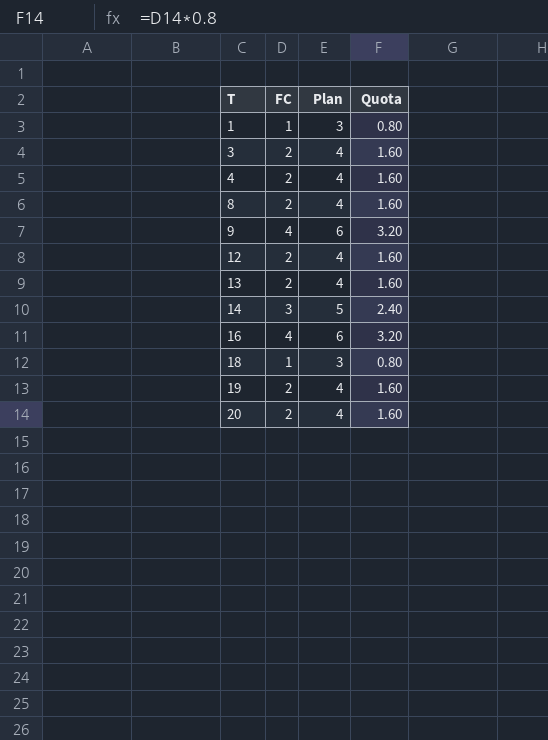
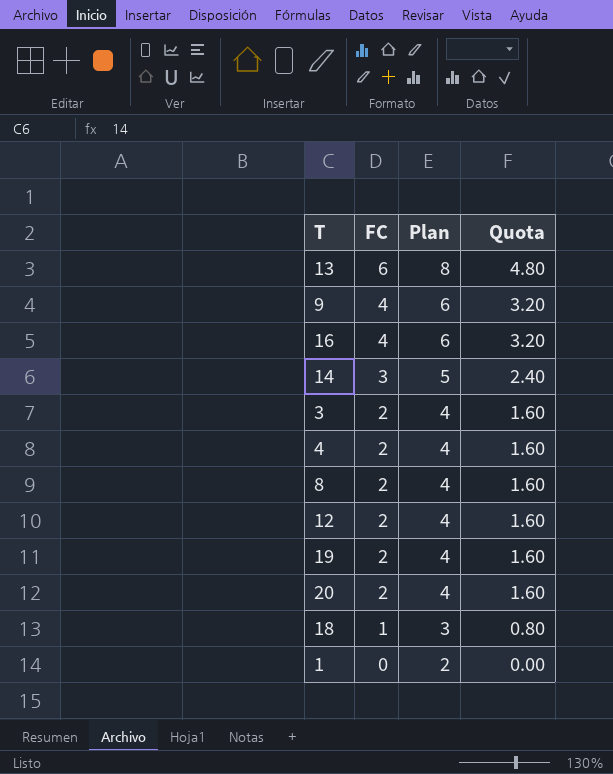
row order: T ascending -> FC descending
13 | FC: 2 -> 6
13 | Plan: 4 -> 8
13 | Quota: 1.60 -> 4.80
1 | FC: 1 -> 0
1 | Plan: 3 -> 2
1 | Quota: 0.80 -> 0.00

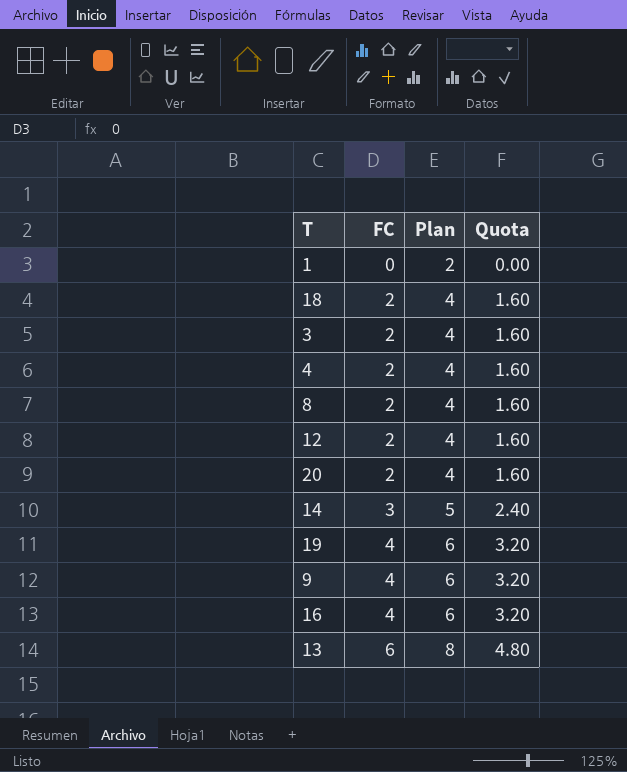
row order: FC descending -> FC ascending
18 | FC: 1 -> 2
18 | Plan: 3 -> 4
18 | Quota: 0.80 -> 1.60
19 | FC: 2 -> 4
19 | Plan: 4 -> 6
19 | Quota: 1.60 -> 3.20

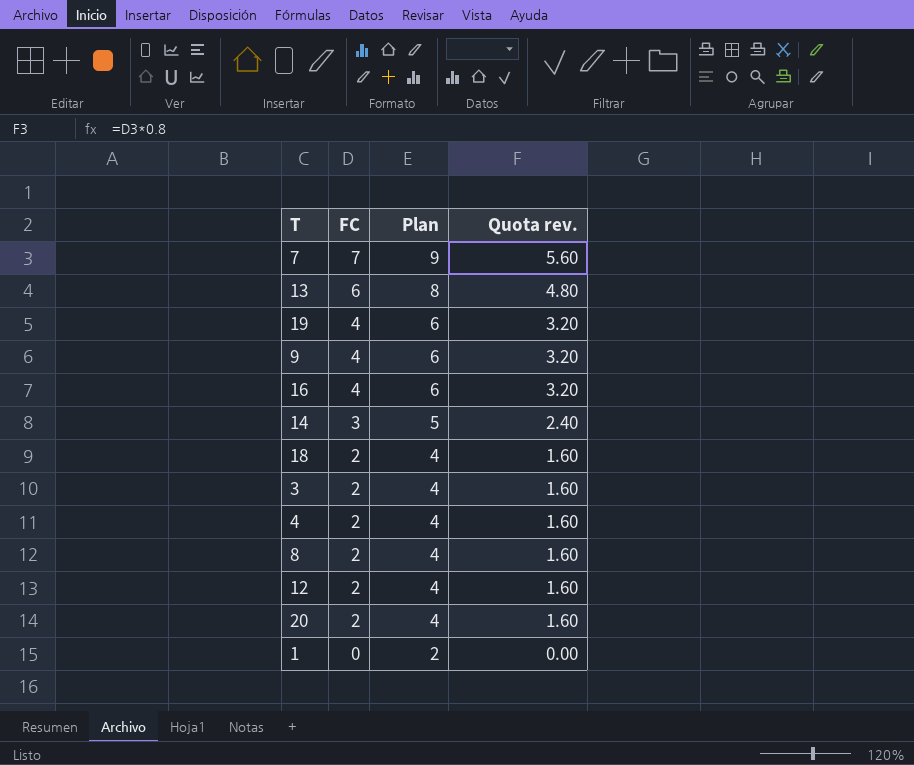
row order: FC ascending -> FC descending
column name: Quota -> Quota rev.
row 7: none -> 7 | 9 | 5.60

